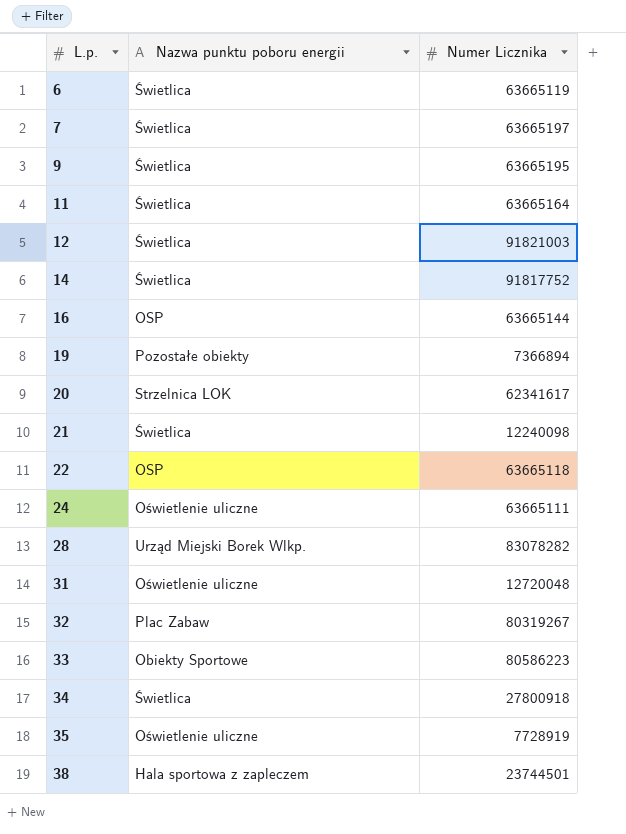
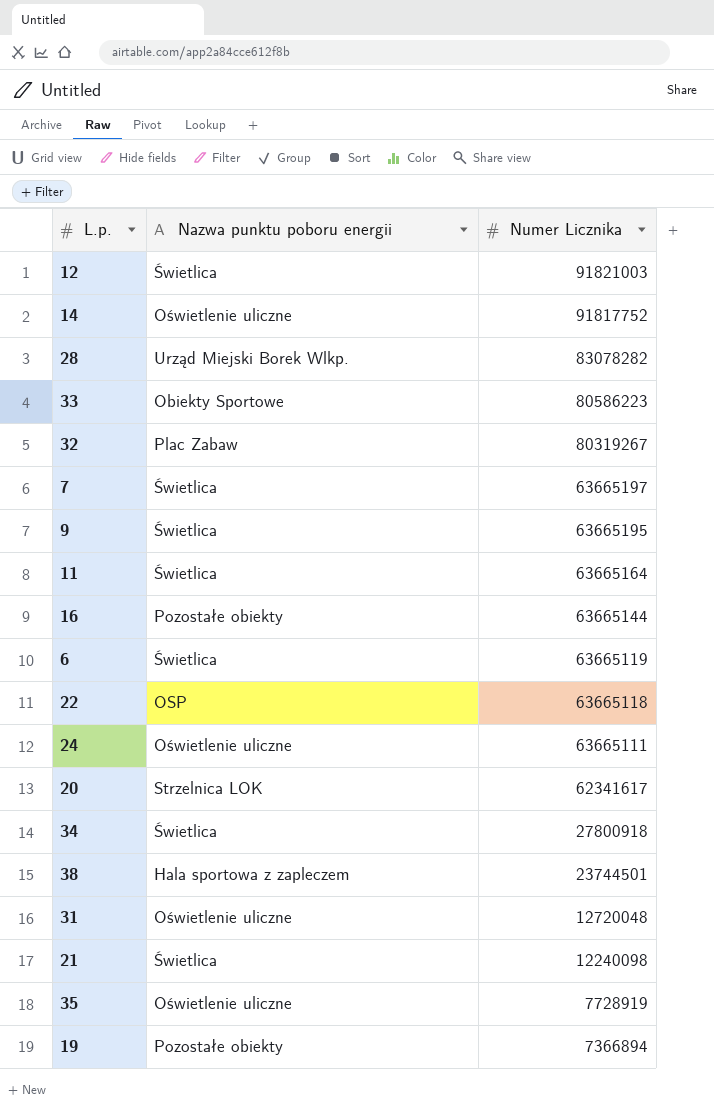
row order: L.p. ascending -> Numer Licznika descending
14 | Nazwa punktu poboru energii: Świetlica -> Oświetlenie uliczne
16 | Nazwa punktu poboru energii: OSP -> Pozostałe obiekty

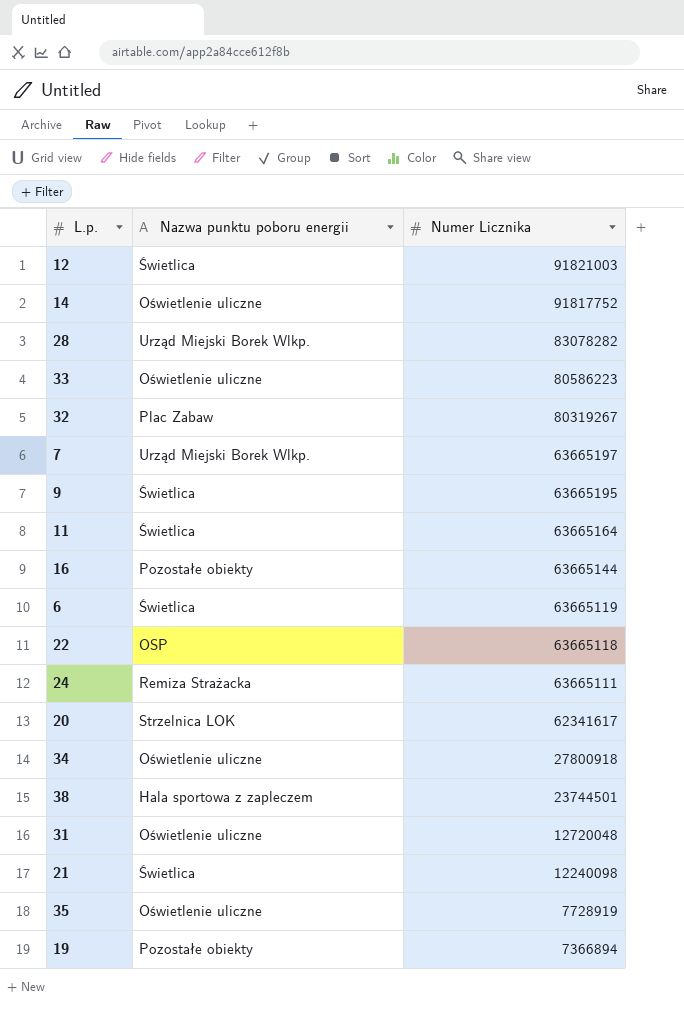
33 | Nazwa punktu poboru energii: Obiekty Sportowe -> Oświetlenie uliczne
7 | Nazwa punktu poboru energii: Świetlica -> Urząd Miejski Borek Wlkp.
24 | Nazwa punktu poboru energii: Oświetlenie uliczne -> Remiza Strażacka
34 | Nazwa punktu poboru energii: Świetlica -> Oświetlenie uliczne

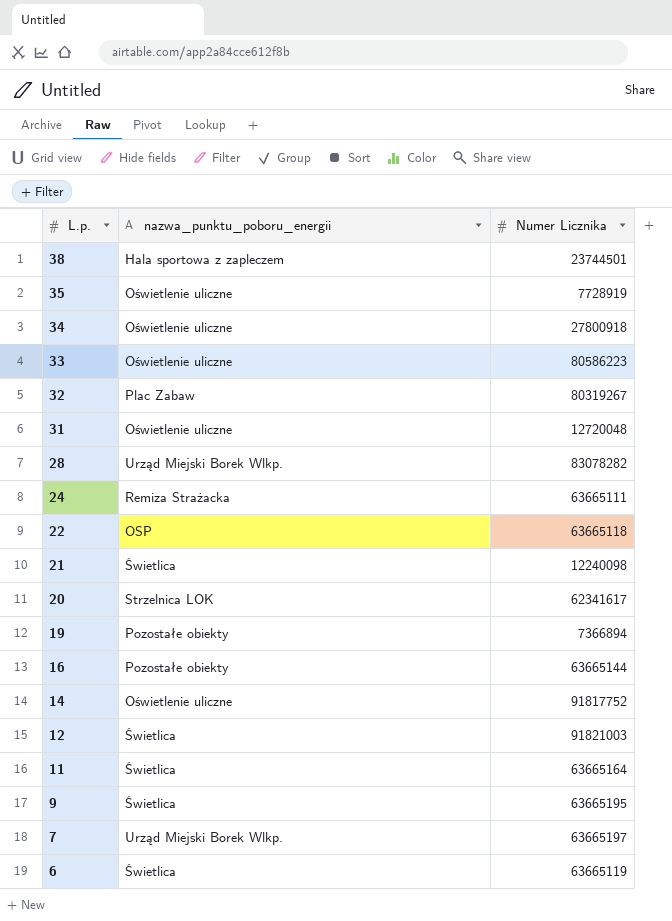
row order: Numer Licznika descending -> L.p. descending
column name: Nazwa punktu poboru energii -> nazwa_punktu_poboru_energii

